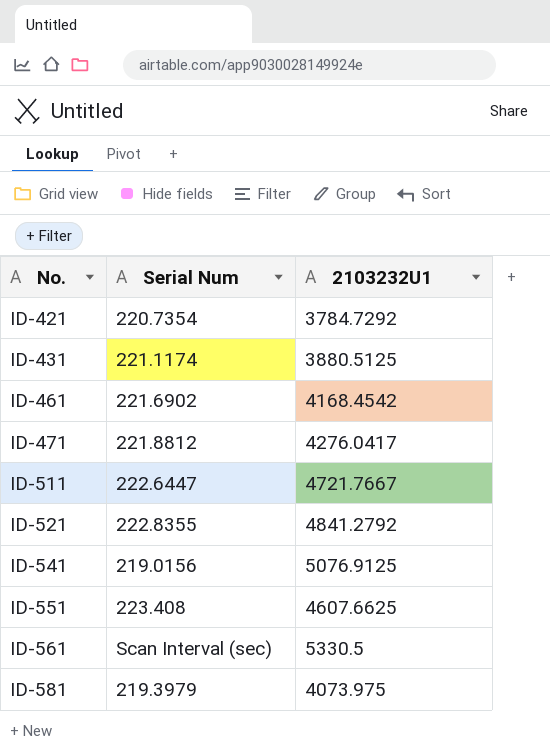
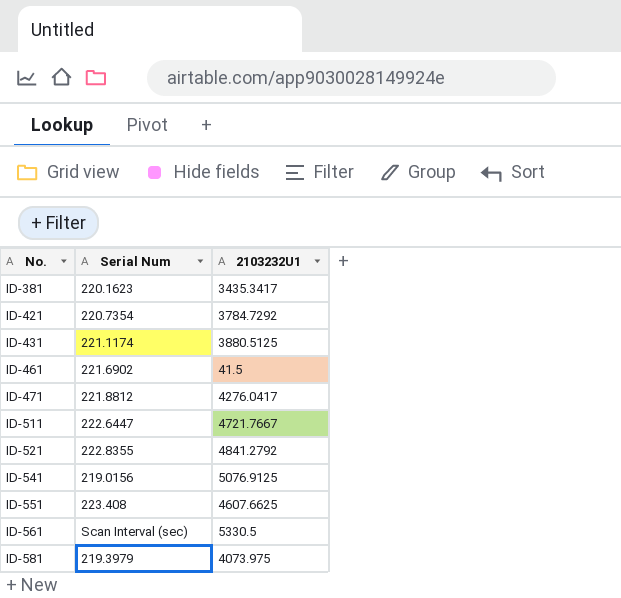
row ID-381: none -> 220.1623 | 3435.3417
ID-461 | 2103232U1: 4168.4542 -> 41.5

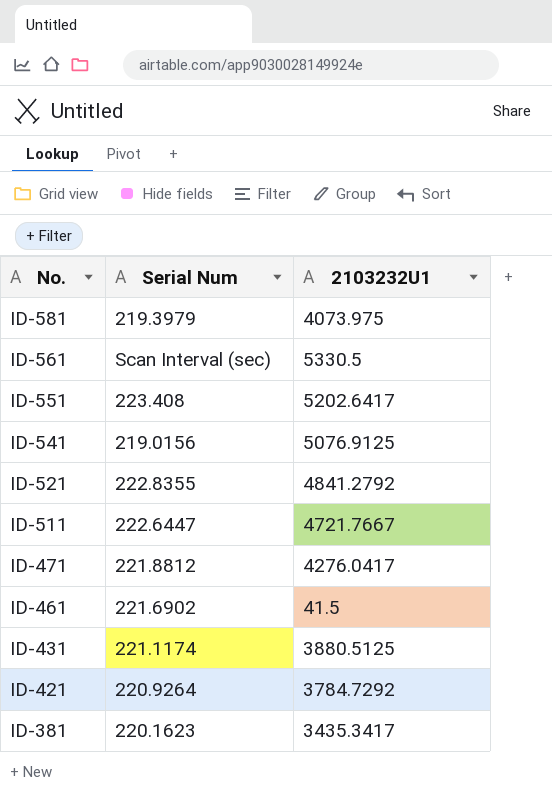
row order: No. ascending -> No. descending
ID-551 | 2103232U1: 4607.6625 -> 5202.6417
ID-421 | Serial Num: 220.7354 -> 220.9264

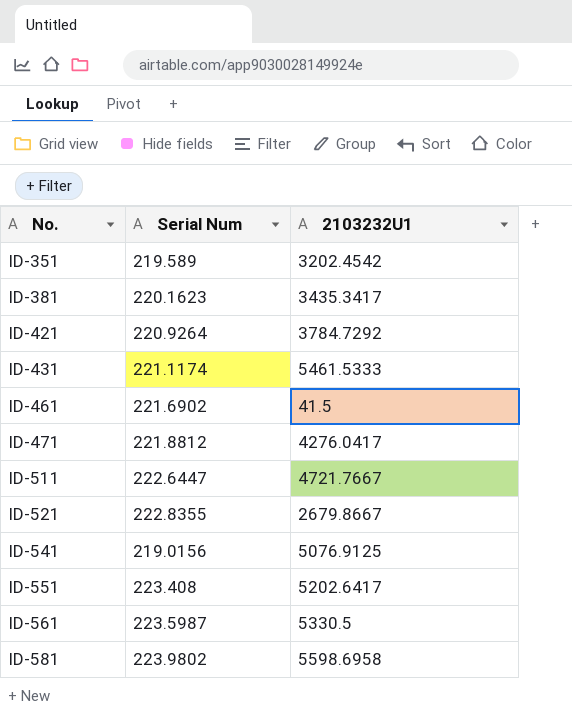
row order: No. descending -> No. ascending
row ID-351: none -> 219.589 | 3202.4542
ID-431 | 2103232U1: 3880.5125 -> 5461.5333
ID-521 | 2103232U1: 4841.2792 -> 2679.8667
ID-561 | Serial Num: Scan Interval (sec) -> 223.5987
ID-581 | Serial Num: 219.3979 -> 223.9802
ID-581 | 2103232U1: 4073.975 -> 5598.6958

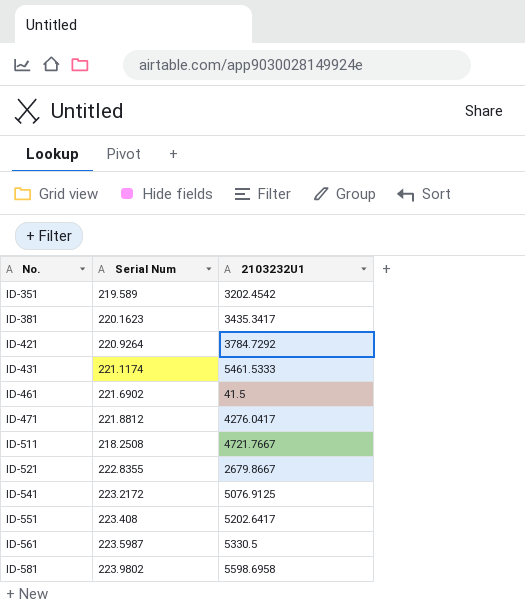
ID-511 | Serial Num: 222.6447 -> 218.2508
ID-541 | Serial Num: 219.0156 -> 223.2172

